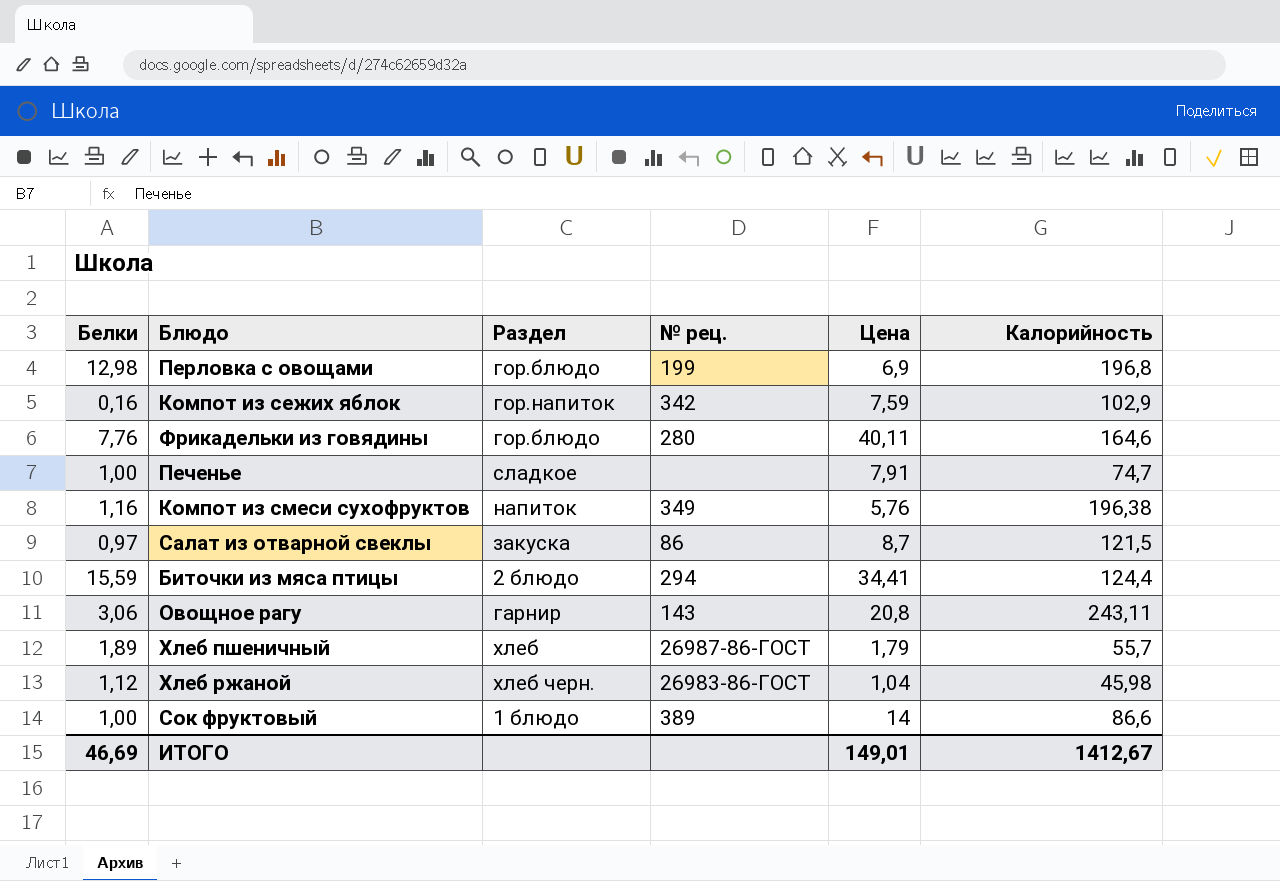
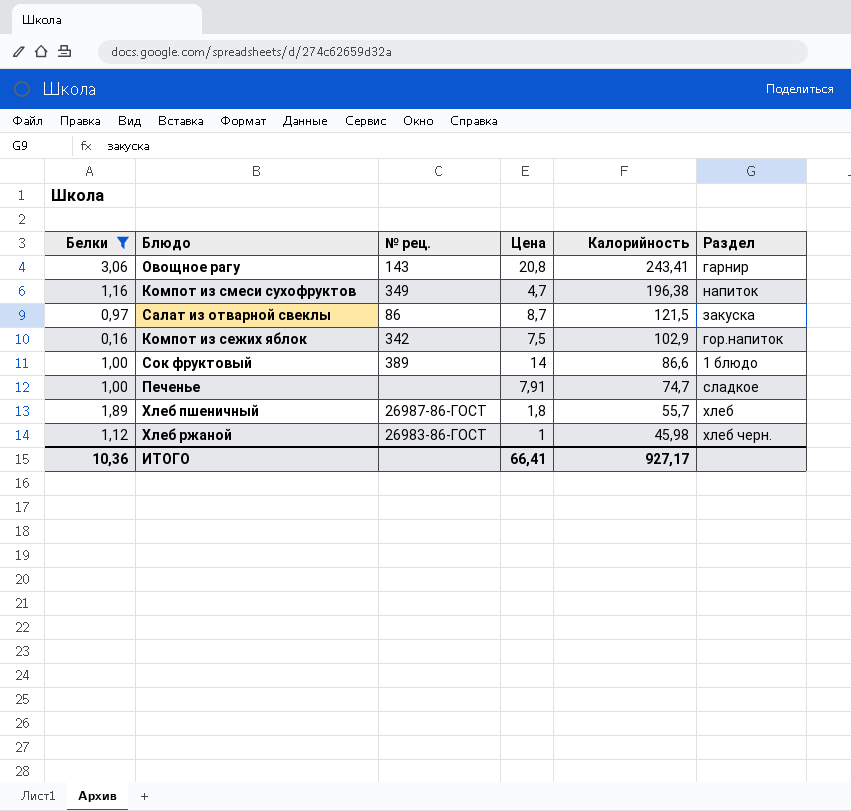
filter: none -> Белки <= 3,06
row order: none -> Калорийность descending
column Раздел | position: 3 -> 6
Овощное рагу | Калорийность: 243,11 -> 243,41
Компот из смеси сухофруктов | Цена: 5,76 -> 4,7
Компот из сежих яблок | Цена: 7,59 -> 7,5
Хлеб пшеничный | Цена: 1,79 -> 1,8
Хлеб ржаной | Цена: 1,04 -> 1
ИТОГО | Белки: 46,69 -> 10,36
ИТОГО | Цена: 149,01 -> 66,41
ИТОГО | Калорийность: 1412,67 -> 927,17

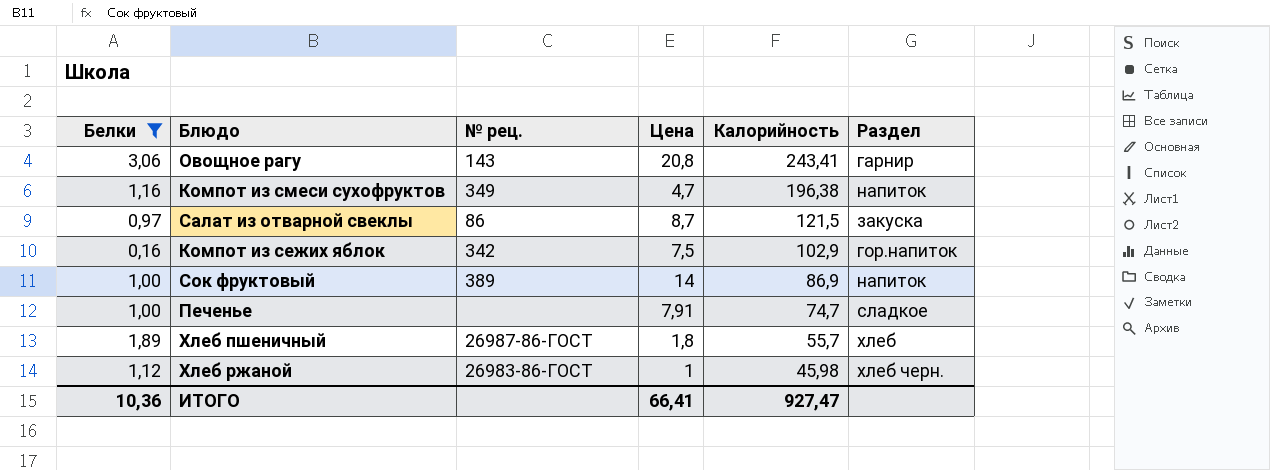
Сок фруктовый | Калорийность: 86,6 -> 86,9
Сок фруктовый | Раздел: 1 блюдо -> напиток
ИТОГО | Калорийность: 927,17 -> 927,47

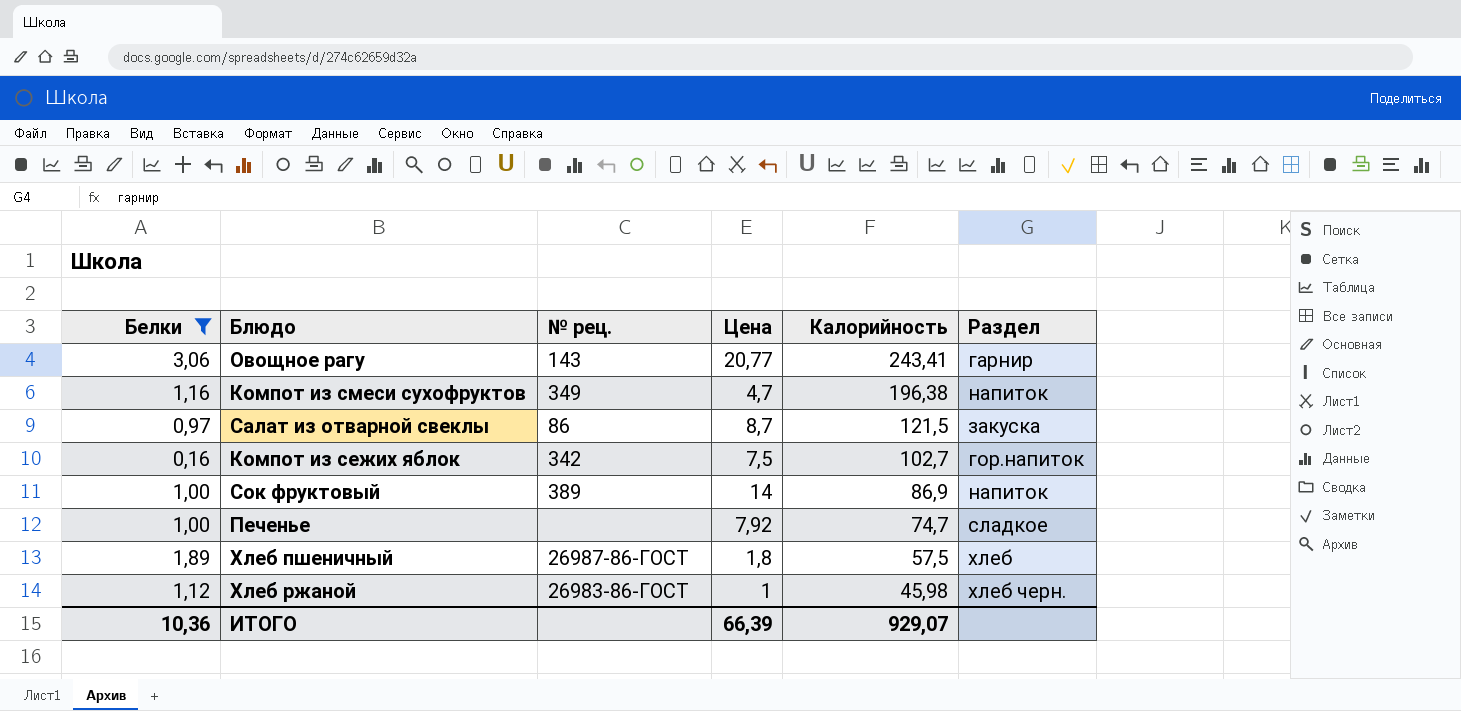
Овощное рагу | Цена: 20,8 -> 20,77
Компот из сежих яблок | Калорийность: 102,9 -> 102,7
Печенье | Цена: 7,91 -> 7,92
Хлеб пшеничный | Калорийность: 55,7 -> 57,5
ИТОГО | Цена: 66,41 -> 66,39
ИТОГО | Калорийность: 927,47 -> 929,07

